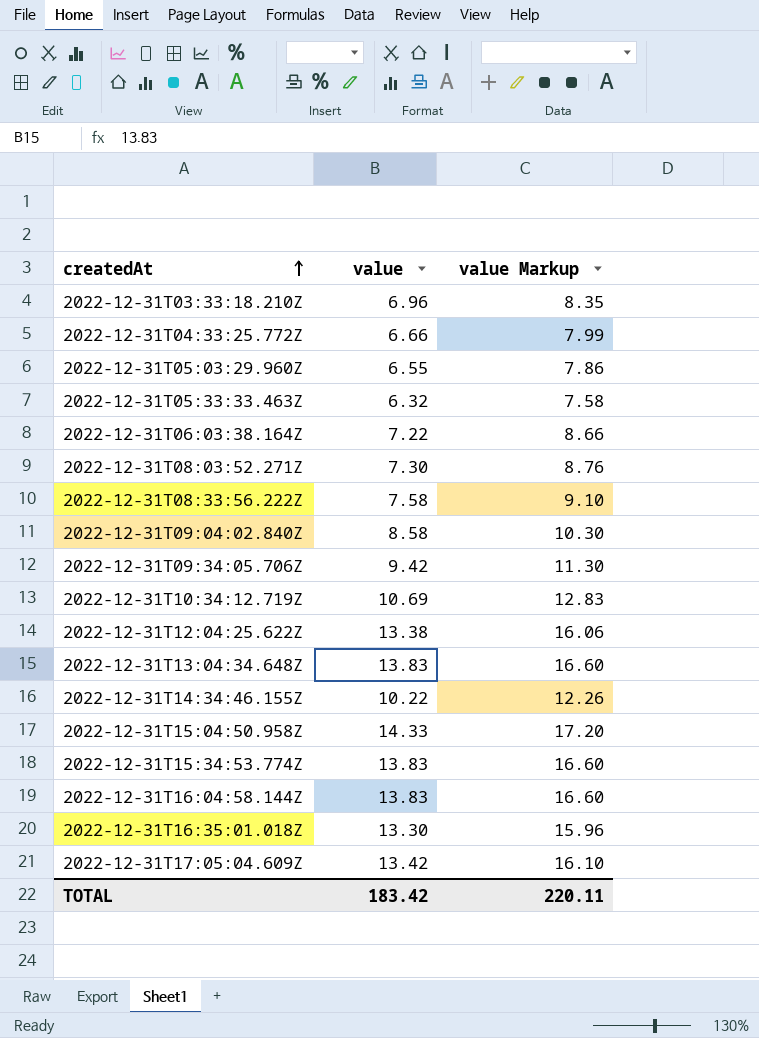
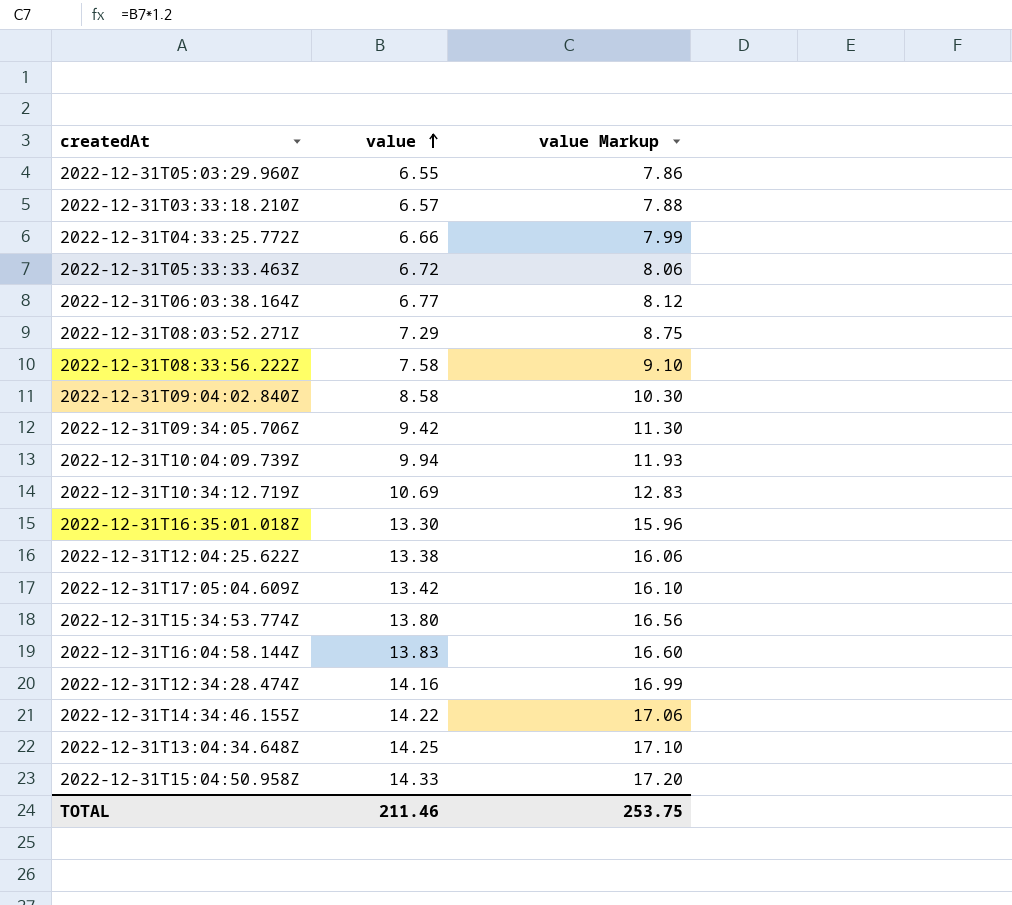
row order: createdAt ascending -> value ascending
2022-12-31T03:33:18.210Z | value: 6.96 -> 6.57
2022-12-31T03:33:18.210Z | value Markup: 8.35 -> 7.88
2022-12-31T05:33:33.463Z | value: 6.32 -> 6.72
2022-12-31T05:33:33.463Z | value Markup: 7.58 -> 8.06
2022-12-31T06:03:38.164Z | value: 7.22 -> 6.77
2022-12-31T06:03:38.164Z | value Markup: 8.66 -> 8.12
2022-12-31T08:03:52.271Z | value: 7.30 -> 7.29
2022-12-31T08:03:52.271Z | value Markup: 8.76 -> 8.75
row 2022-12-31T10:04:09.739Z: none -> 9.94 | 11.93
2022-12-31T15:34:53.774Z | value: 13.83 -> 13.80
2022-12-31T15:34:53.774Z | value Markup: 16.60 -> 16.56
row 2022-12-31T12:34:28.474Z: none -> 14.16 | 16.99
2022-12-31T14:34:46.155Z | value: 10.22 -> 14.22
2022-12-31T14:34:46.155Z | value Markup: 12.26 -> 17.06
2022-12-31T13:04:34.648Z | value: 13.83 -> 14.25
2022-12-31T13:04:34.648Z | value Markup: 16.60 -> 17.10
TOTAL | value: 183.42 -> 211.46
TOTAL | value Markup: 220.11 -> 253.75

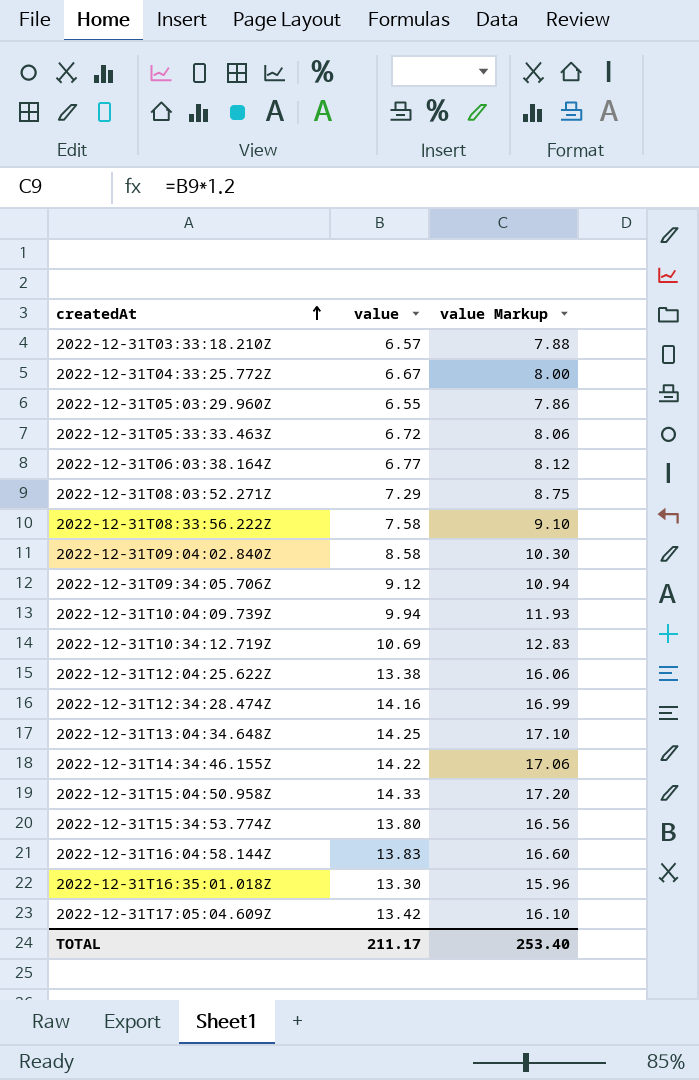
row order: value ascending -> createdAt ascending
2022-12-31T04:33:25.772Z | value: 6.66 -> 6.67
2022-12-31T04:33:25.772Z | value Markup: 7.99 -> 8.00
2022-12-31T09:34:05.706Z | value: 9.42 -> 9.12
2022-12-31T09:34:05.706Z | value Markup: 11.30 -> 10.94
TOTAL | value: 211.46 -> 211.17
TOTAL | value Markup: 253.75 -> 253.40

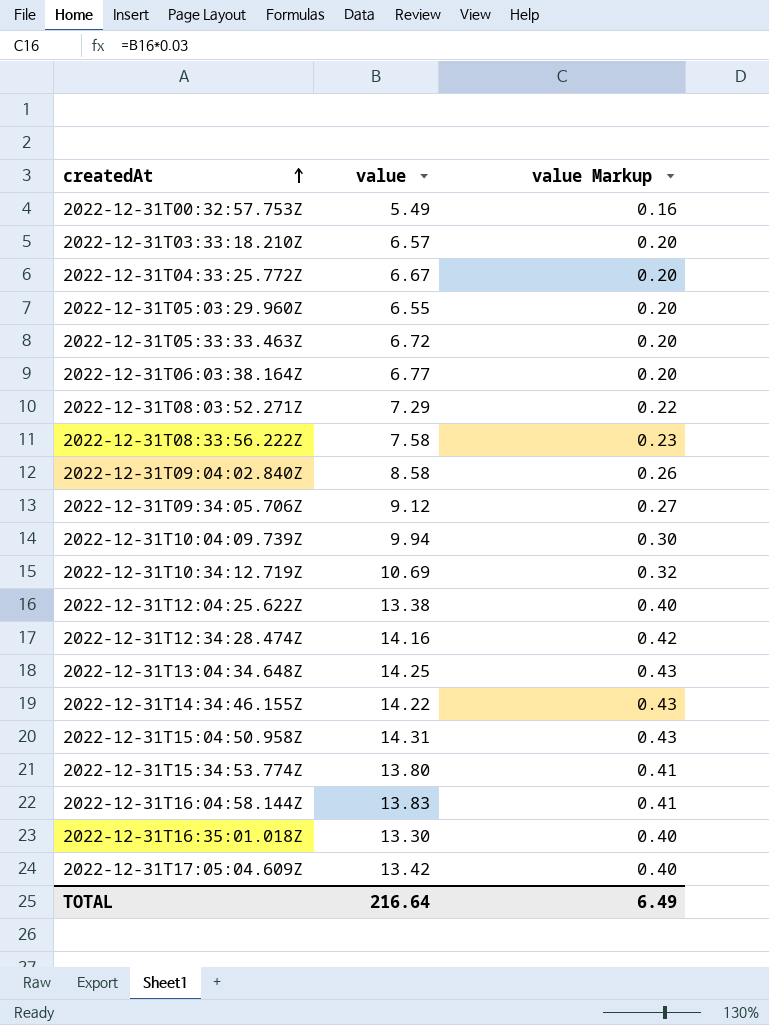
column value Markup | formula: [value] * 1.2 -> [value] * 0.03
row 2022-12-31T00:32:57.753Z: none -> 5.49 | 0.16
2022-12-31T15:04:50.958Z | value: 14.33 -> 14.31
TOTAL | value: 211.17 -> 216.64
TOTAL | value Markup: 253.40 -> 6.49

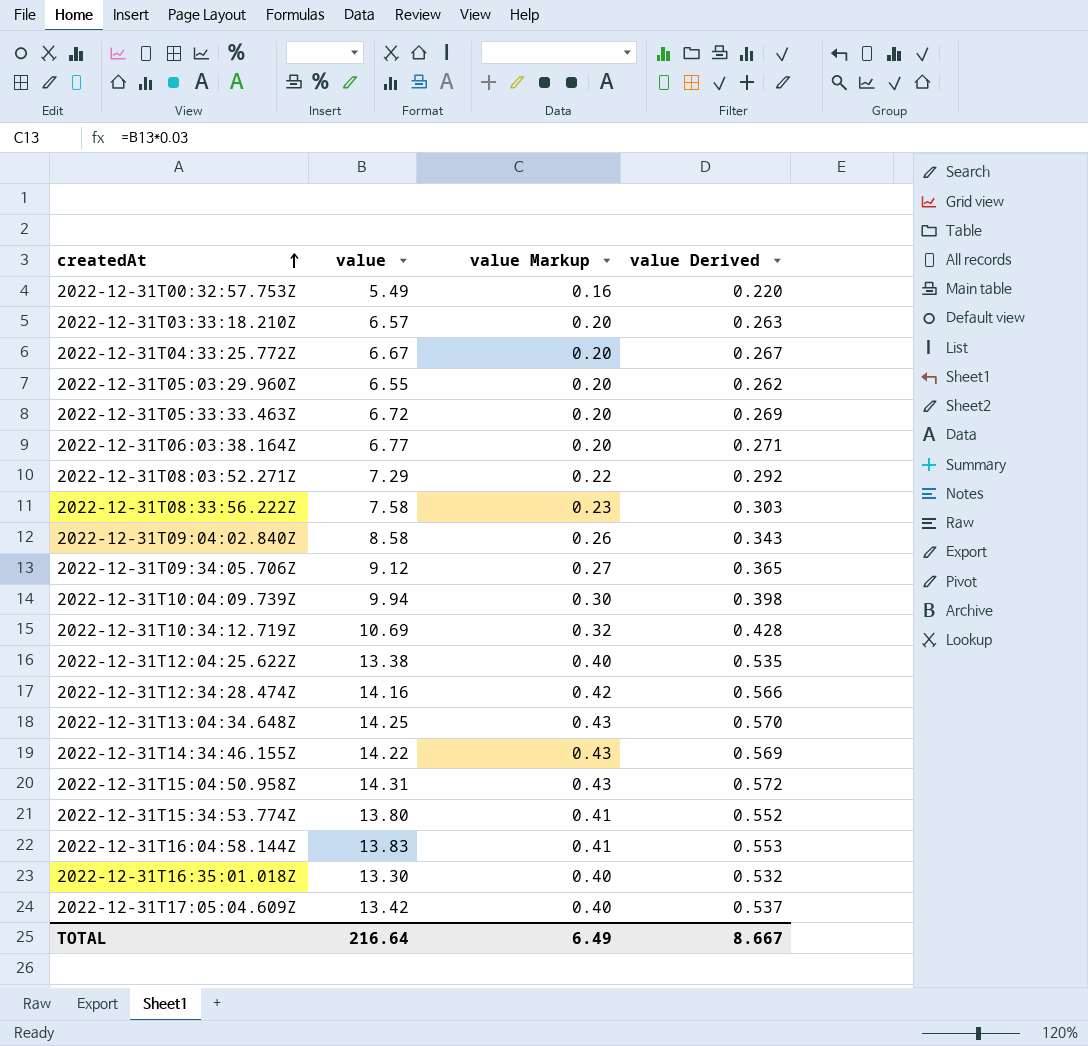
column value Derived | formula: none -> [value] * 0.04

